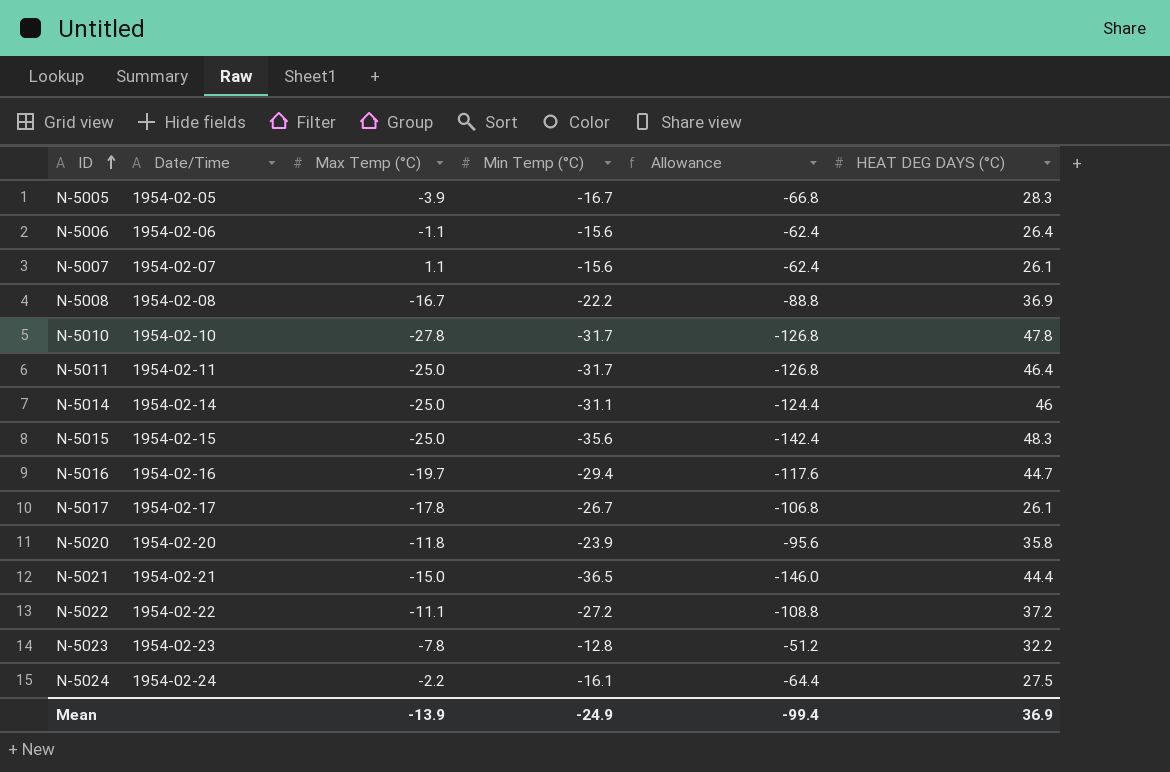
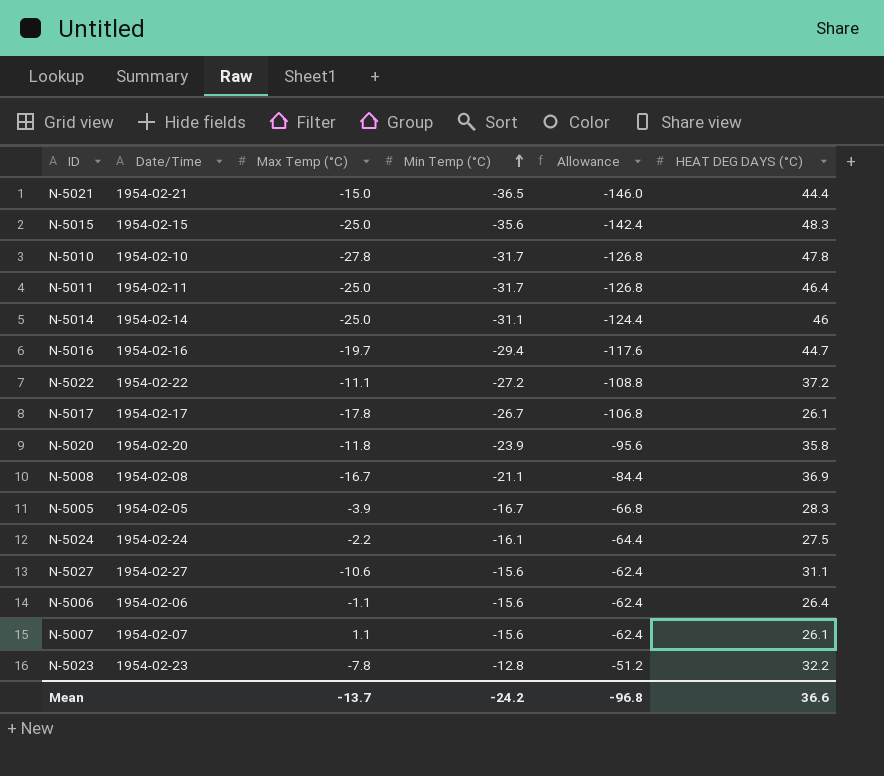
row order: ID ascending -> Min Temp (°C) ascending
N-5008 | Min Temp (°C): -22.2 -> -21.1
N-5008 | Allowance: -88.8 -> -84.4
row N-5027: none -> 1954-02-27 | -10.6 | -15.6 | -62.4 | 31.1
Mean | Max Temp (°C): -13.9 -> -13.7
Mean | Min Temp (°C): -24.9 -> -24.2
Mean | Allowance: -99.4 -> -96.8
Mean | HEAT DEG DAYS (°C): 36.9 -> 36.6

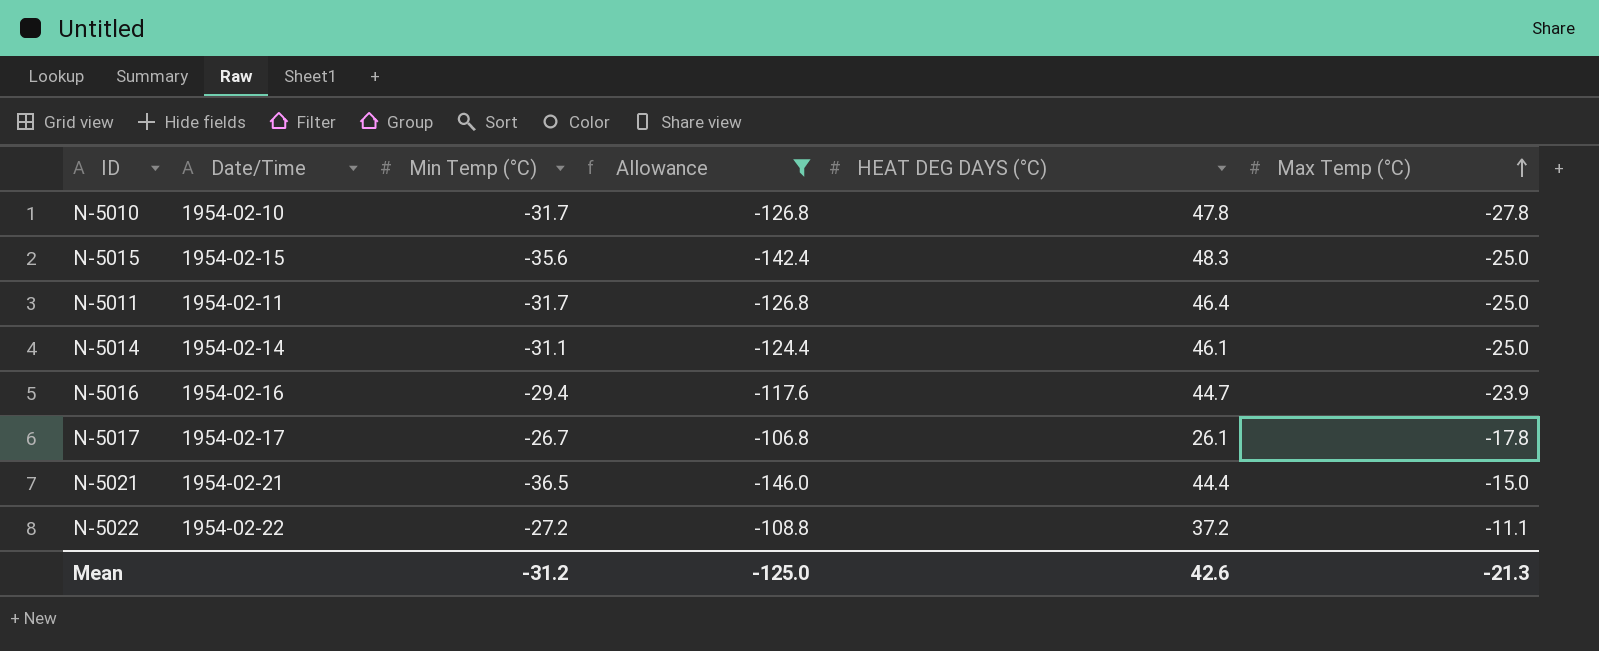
filter: none -> Allowance <= -106.8
row order: Min Temp (°C) ascending -> Max Temp (°C) ascending
column Max Temp (°C) | position: 3 -> 6
N-5014 | HEAT DEG DAYS (°C): 46 -> 46.1
N-5016 | Max Temp (°C): -19.7 -> -23.9
Mean | Min Temp (°C): -24.2 -> -31.2
Mean | Allowance: -96.8 -> -125.0
Mean | HEAT DEG DAYS (°C): 36.6 -> 42.6
Mean | Max Temp (°C): -13.7 -> -21.3

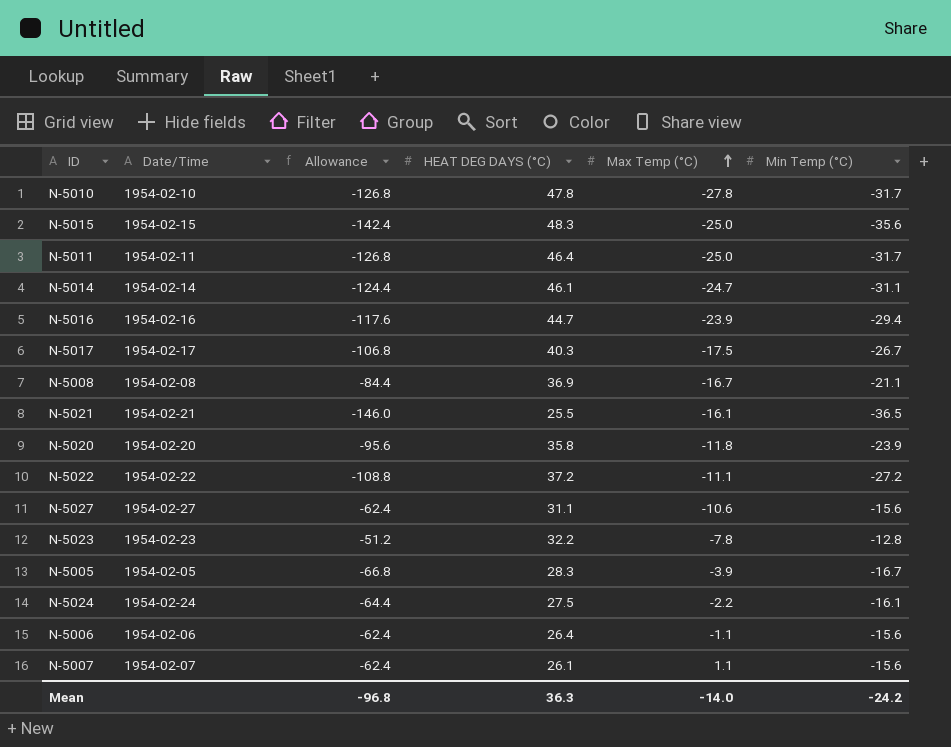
filter: Allowance <= -106.8 -> none
column Min Temp (°C) | position: 3 -> 6
N-5014 | Max Temp (°C): -25.0 -> -24.7
N-5017 | HEAT DEG DAYS (°C): 26.1 -> 40.3
N-5017 | Max Temp (°C): -17.8 -> -17.5
N-5021 | HEAT DEG DAYS (°C): 44.4 -> 25.5
N-5021 | Max Temp (°C): -15.0 -> -16.1
Mean | Allowance: -125.0 -> -96.8
Mean | HEAT DEG DAYS (°C): 42.6 -> 36.3
Mean | Max Temp (°C): -21.3 -> -14.0
Mean | Min Temp (°C): -31.2 -> -24.2

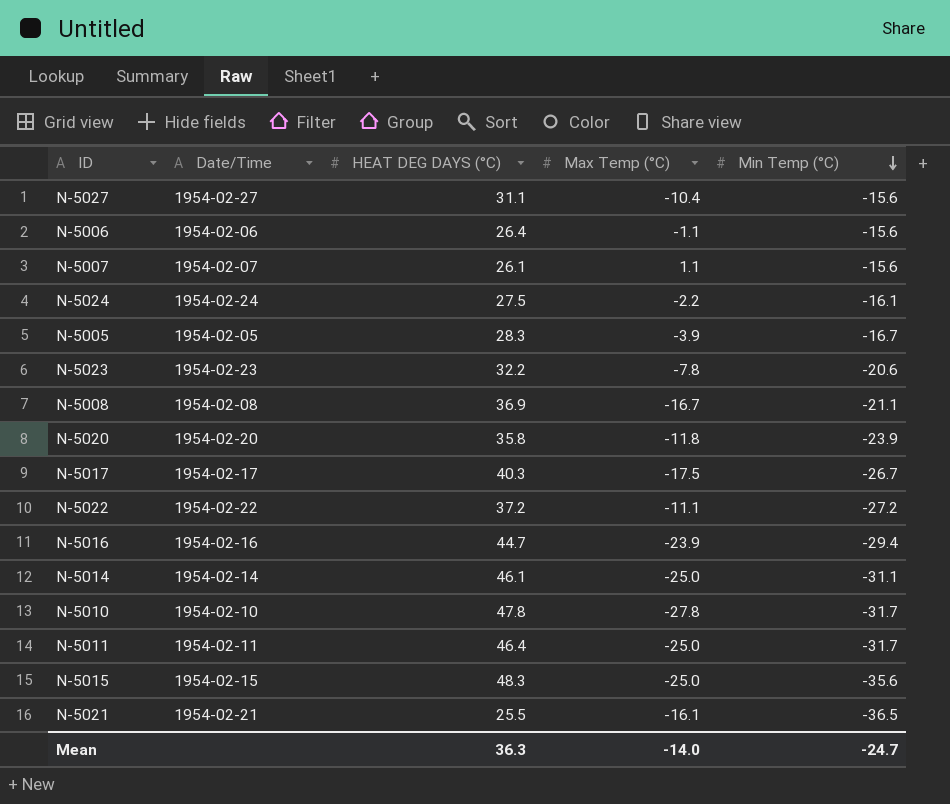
row order: Max Temp (°C) ascending -> Min Temp (°C) descending
column Allowance | formula: [Min Temp (°C)] * 4 -> none
N-5027 | Max Temp (°C): -10.6 -> -10.4
N-5023 | Min Temp (°C): -12.8 -> -20.6
N-5014 | Max Temp (°C): -24.7 -> -25.0
Mean | Min Temp (°C): -24.2 -> -24.7

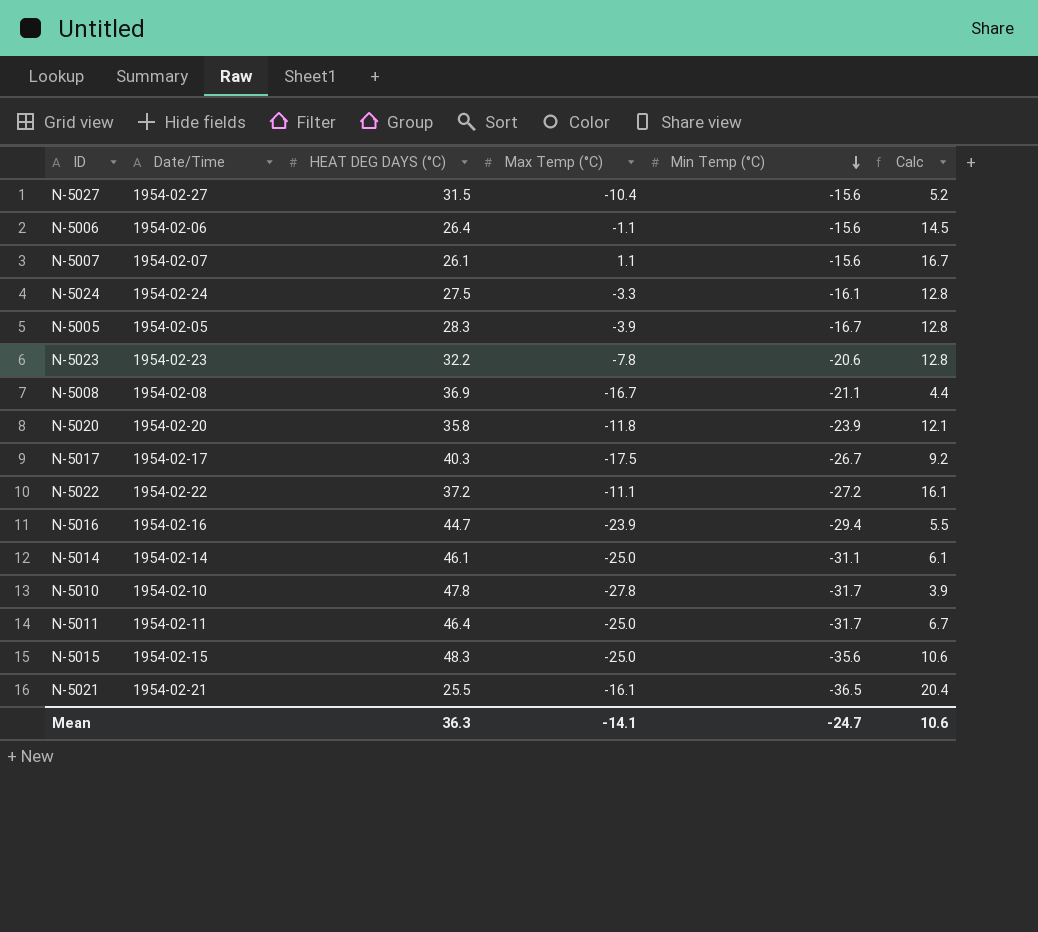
column Calc | formula: none -> [Max Temp (°C)] - [Min Temp (°C)]
N-5027 | HEAT DEG DAYS (°C): 31.1 -> 31.5
N-5024 | Max Temp (°C): -2.2 -> -3.3
Mean | Max Temp (°C): -14.0 -> -14.1

